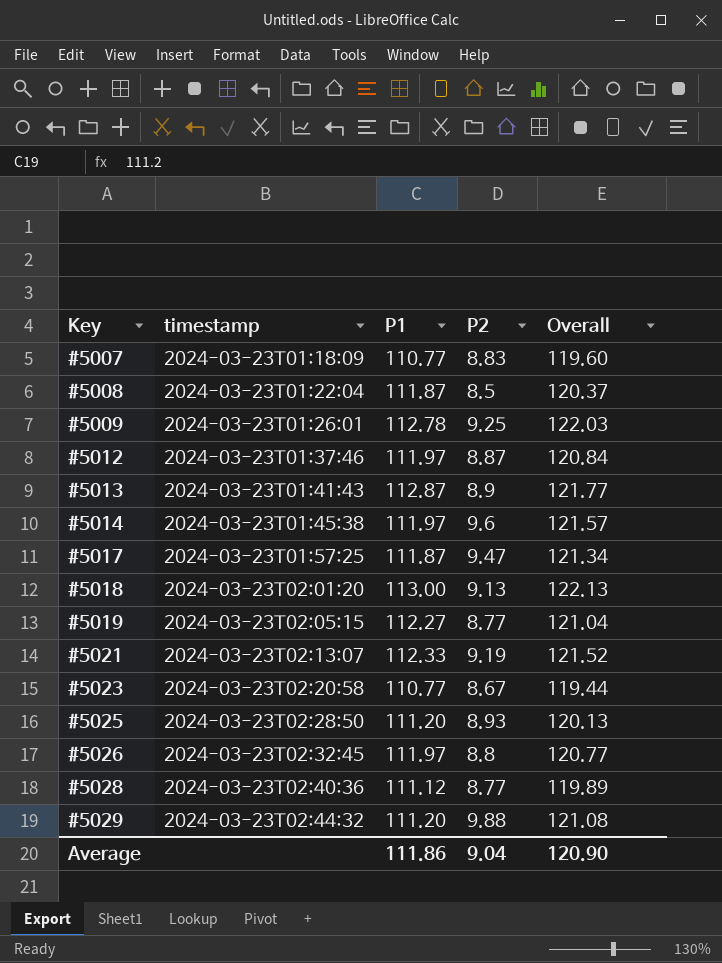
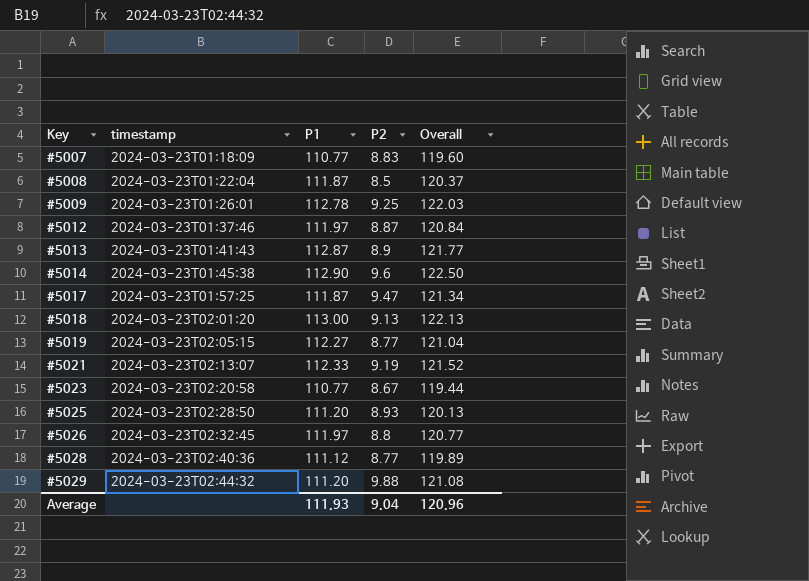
#5014 | P1: 111.97 -> 112.90
#5014 | Overall: 121.57 -> 122.50
Average | P1: 111.86 -> 111.93
Average | Overall: 120.90 -> 120.96

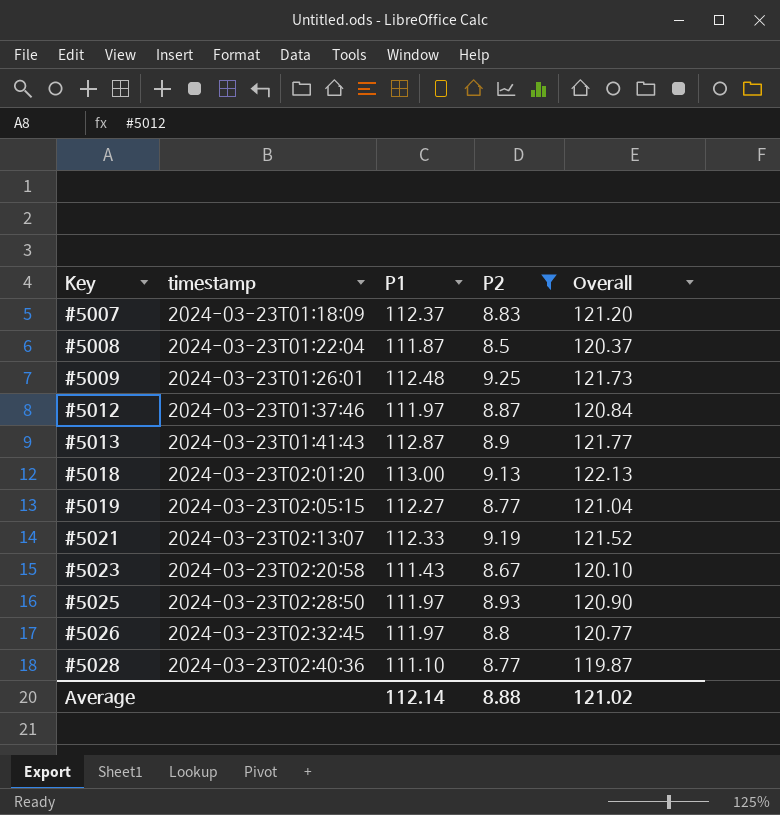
filter: none -> P2 <= 9.25
#5007 | P1: 110.77 -> 112.37
#5007 | Overall: 119.60 -> 121.20
#5009 | P1: 112.78 -> 112.48
#5009 | Overall: 122.03 -> 121.73
#5023 | P1: 110.77 -> 111.43
#5023 | Overall: 119.44 -> 120.10
#5025 | P1: 111.20 -> 111.97
#5025 | Overall: 120.13 -> 120.90
#5028 | P1: 111.12 -> 111.10
#5028 | Overall: 119.89 -> 119.87
Average | P1: 111.93 -> 112.14
Average | P2: 9.04 -> 8.88
Average | Overall: 120.96 -> 121.02

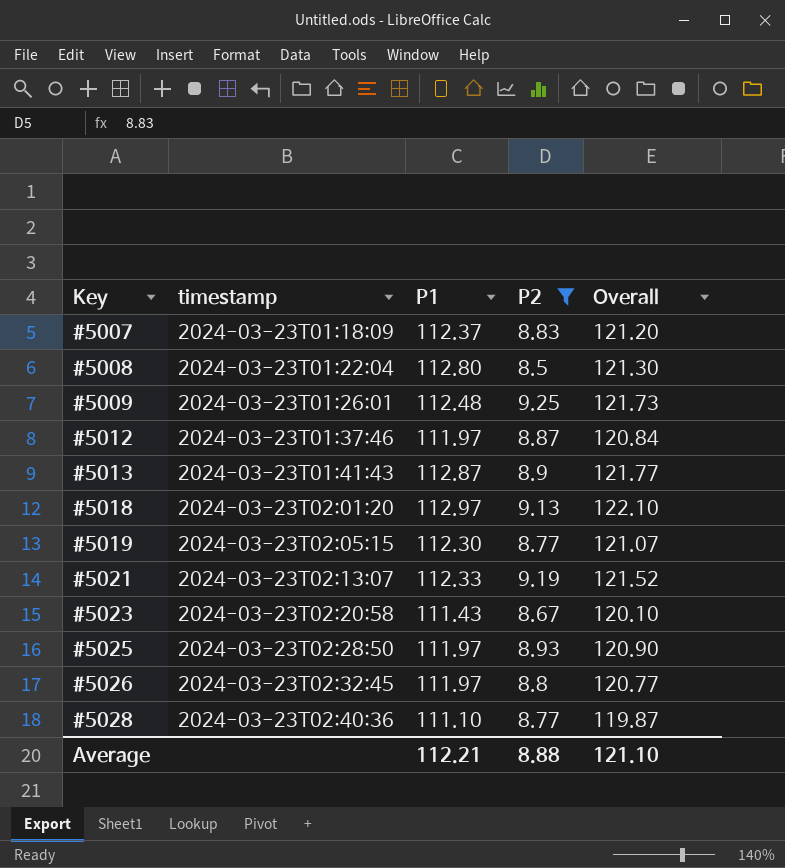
#5008 | P1: 111.87 -> 112.80
#5008 | Overall: 120.37 -> 121.30
#5018 | P1: 113.00 -> 112.97
#5018 | Overall: 122.13 -> 122.10
#5019 | P1: 112.27 -> 112.30
#5019 | Overall: 121.04 -> 121.07
Average | P1: 112.14 -> 112.21
Average | Overall: 121.02 -> 121.10

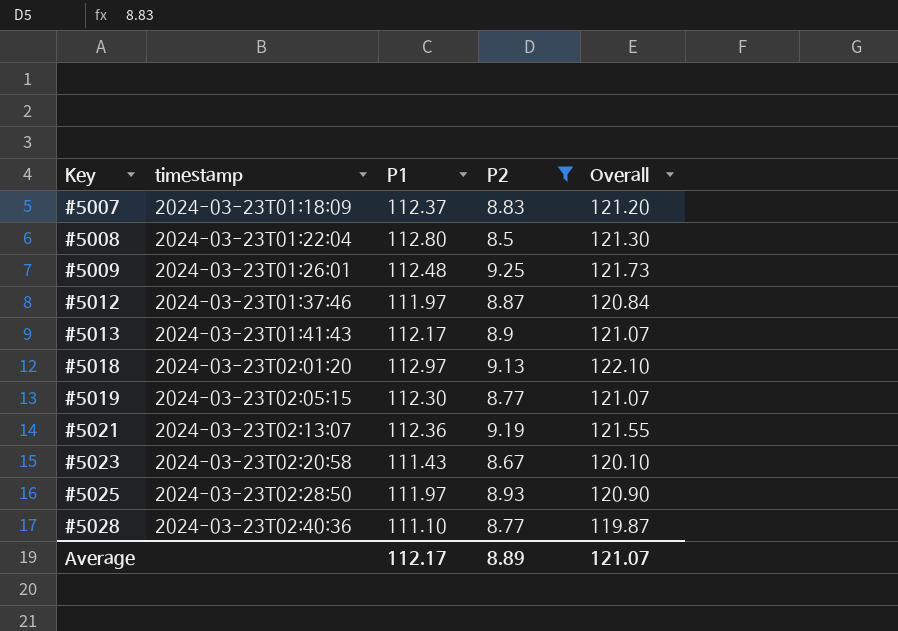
row #5026: 2024-03-23T02:32:45 | 111.97 | 8.8 | 120.77 -> none
#5013 | P1: 112.87 -> 112.17
#5013 | Overall: 121.77 -> 121.07
#5021 | P1: 112.33 -> 112.36
#5021 | Overall: 121.52 -> 121.55
Average | P1: 112.21 -> 112.17
Average | P2: 8.88 -> 8.89
Average | Overall: 121.10 -> 121.07

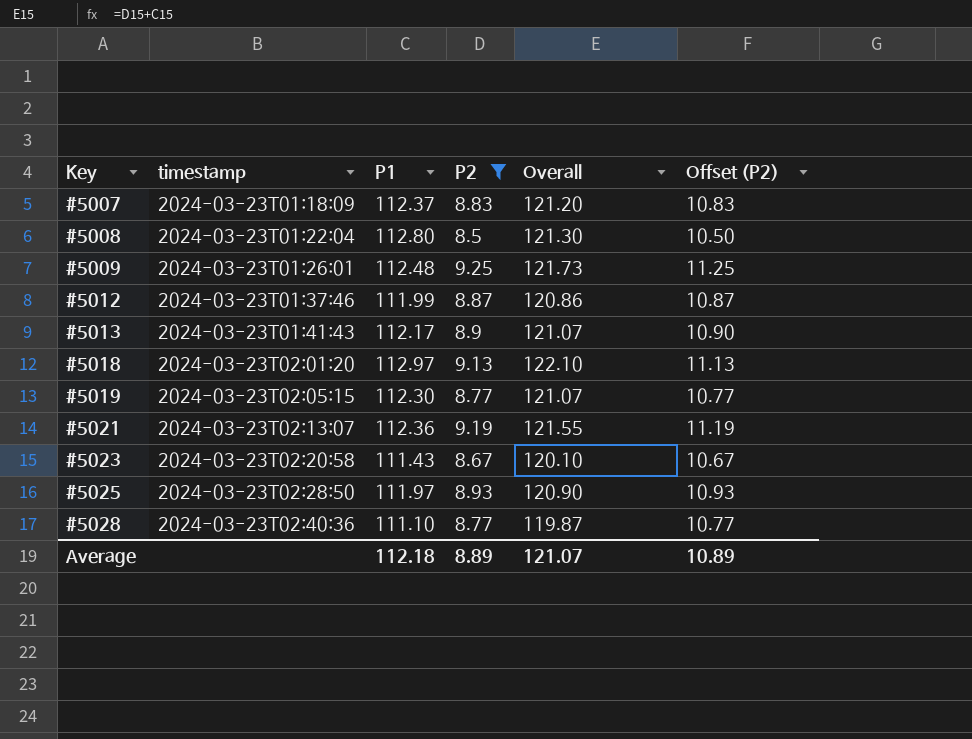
column Offset (P2) | formula: none -> [P2] + 2
#5012 | P1: 111.97 -> 111.99
#5012 | Overall: 120.84 -> 120.86
Average | P1: 112.17 -> 112.18

